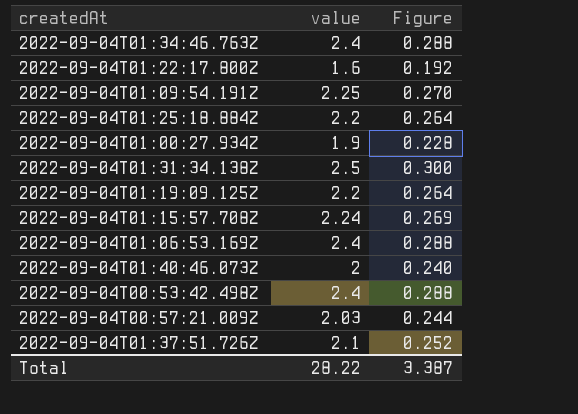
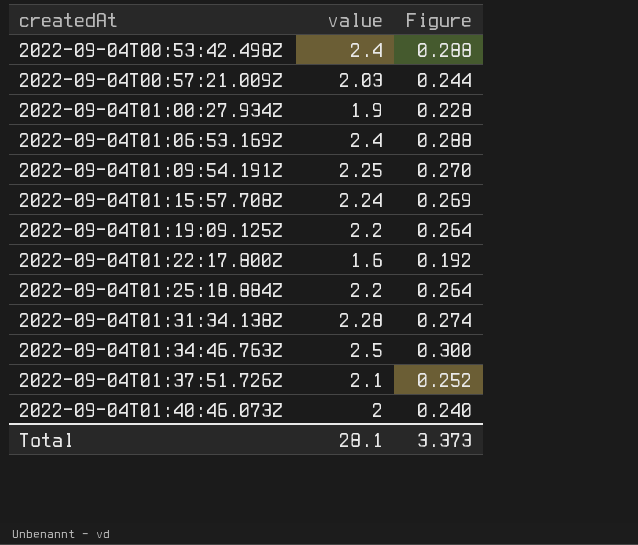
row order: none -> createdAt ascending
2022-09-04T01:31:34.138Z | value: 2.5 -> 2.28
2022-09-04T01:31:34.138Z | Figure: 0.300 -> 0.274
2022-09-04T01:34:46.763Z | value: 2.4 -> 2.5
2022-09-04T01:34:46.763Z | Figure: 0.288 -> 0.300
Total | value: 28.22 -> 28.1
Total | Figure: 3.387 -> 3.373

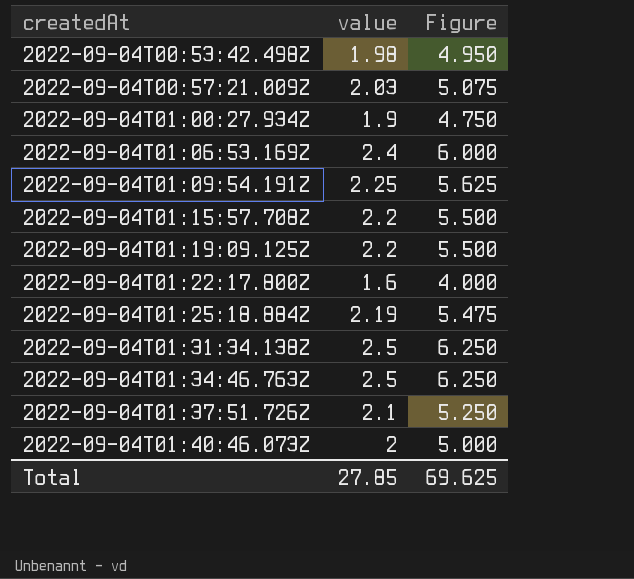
column Figure | formula: [value] * 0.12 -> [value] * 2.5
2022-09-04T00:53:42.498Z | value: 2.4 -> 1.98
2022-09-04T01:15:57.708Z | value: 2.24 -> 2.2
2022-09-04T01:25:18.884Z | value: 2.2 -> 2.19
2022-09-04T01:31:34.138Z | value: 2.28 -> 2.5
Total | value: 28.1 -> 27.85
Total | Figure: 3.373 -> 69.625

